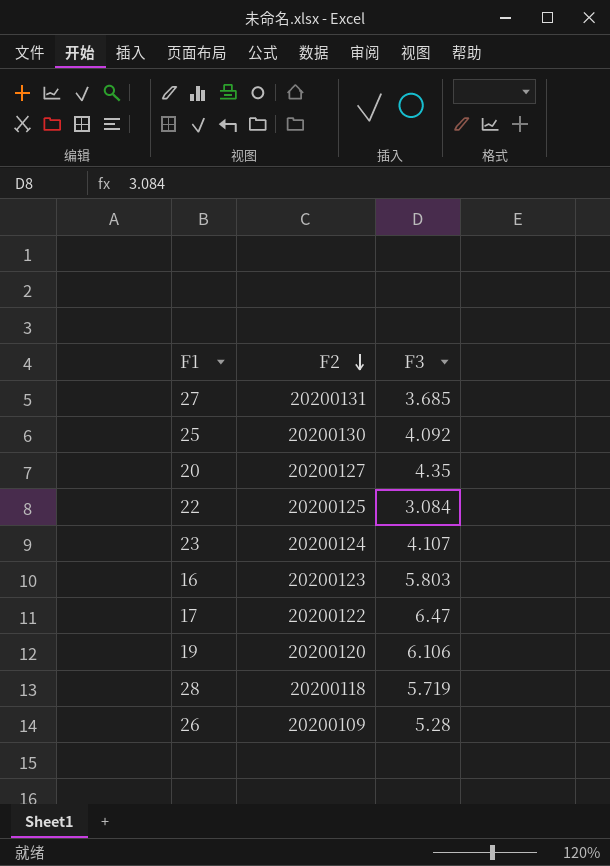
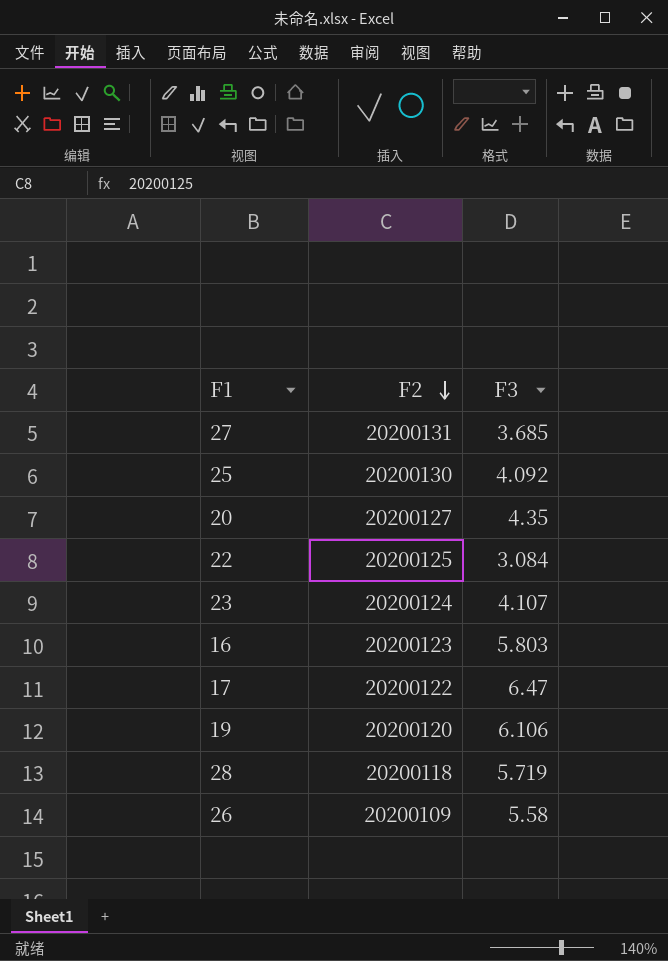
26 | F3: 5.28 -> 5.58

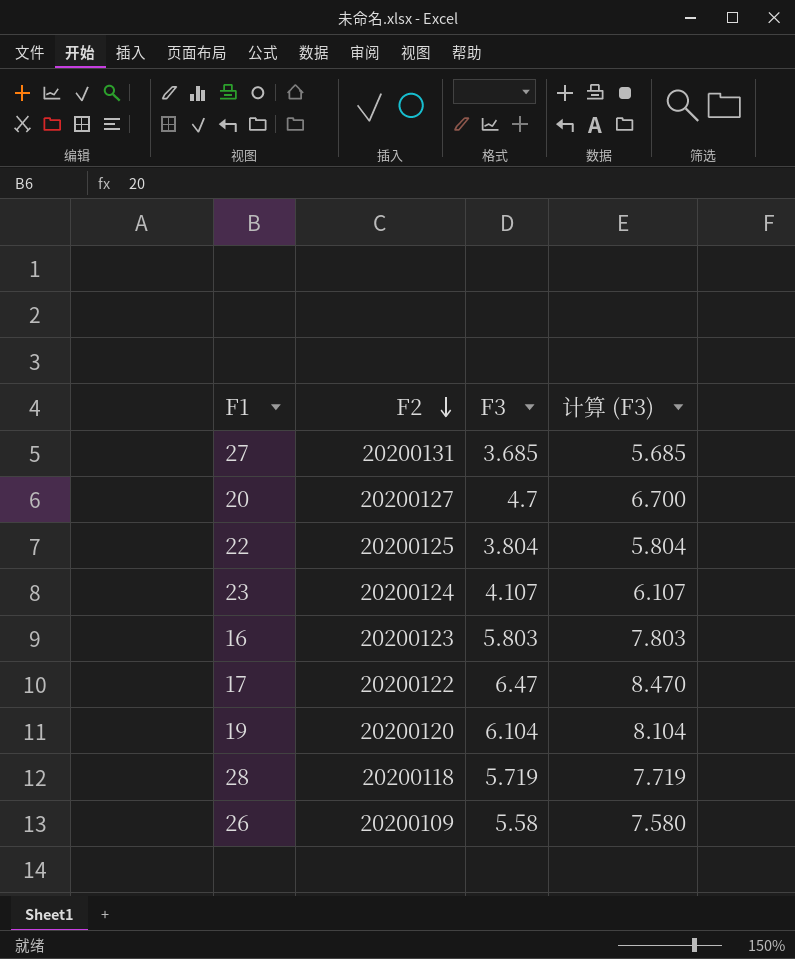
column 计算 (F3) | formula: none -> [F3] + 2
row 25: 20200130 | 4.092 -> none
20 | F3: 4.35 -> 4.7
22 | F3: 3.084 -> 3.804
19 | F3: 6.106 -> 6.104

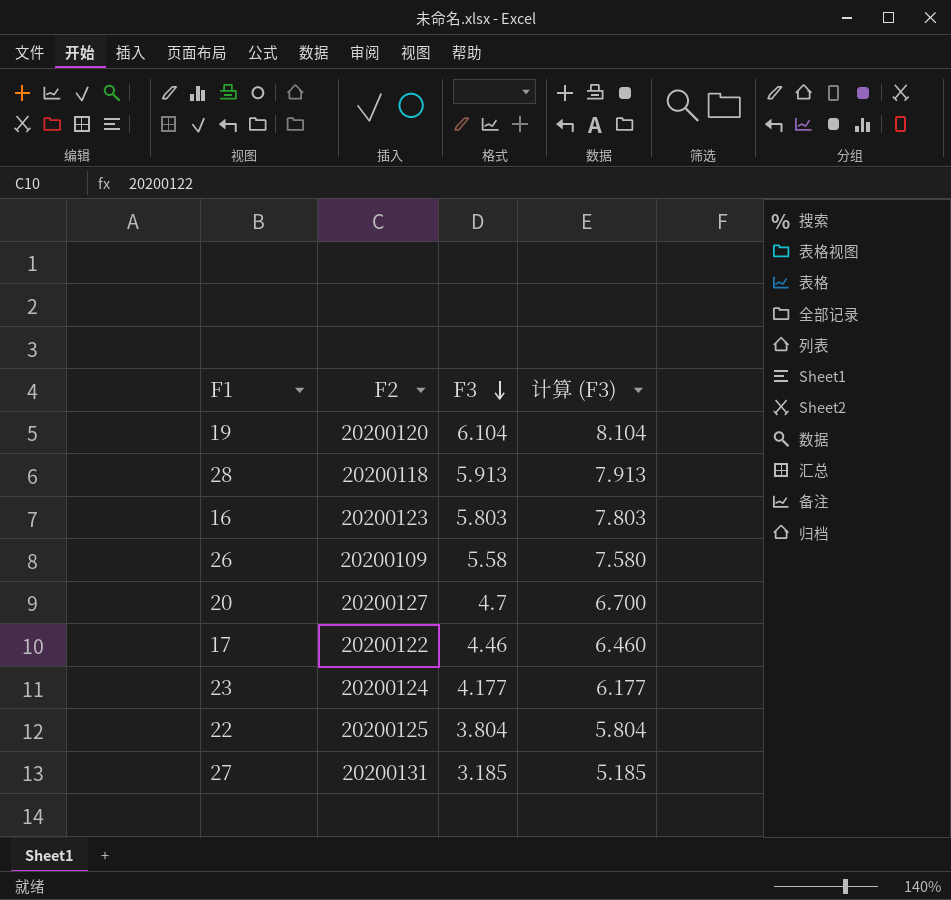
row order: F2 descending -> F3 descending
28 | F3: 5.719 -> 5.913
28 | 计算 (F3): 7.719 -> 7.913
17 | F3: 6.47 -> 4.46
17 | 计算 (F3): 8.470 -> 6.460
23 | F3: 4.107 -> 4.177
23 | 计算 (F3): 6.107 -> 6.177
27 | F3: 3.685 -> 3.185
27 | 计算 (F3): 5.685 -> 5.185

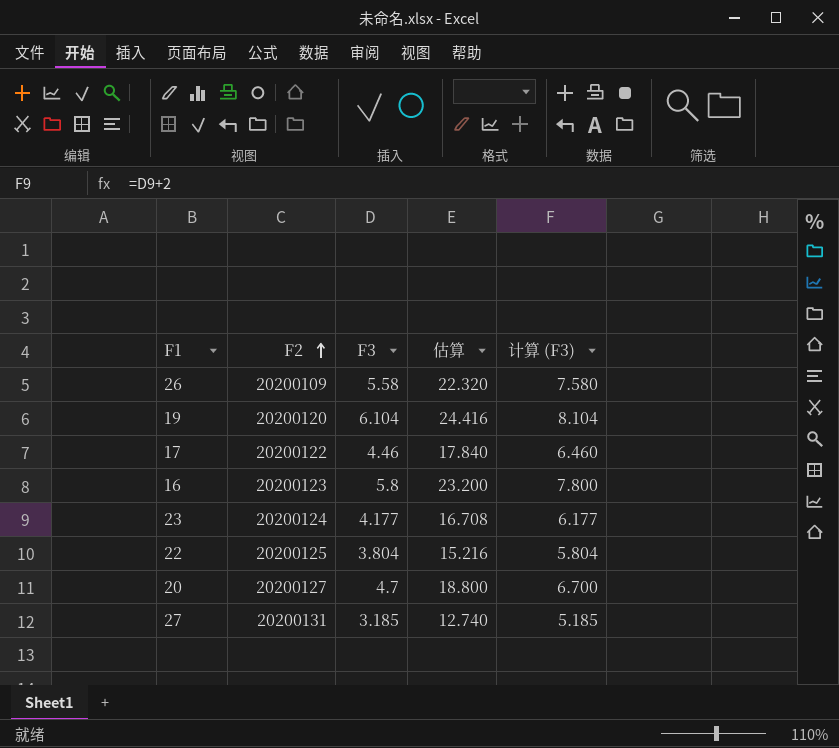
row order: F3 descending -> F2 ascending
column 估算 | formula: none -> [F3] * 4
row 28: 20200118 | 5.913 | 7.913 -> none
16 | F3: 5.803 -> 5.8
16 | 计算 (F3): 7.803 -> 7.800

